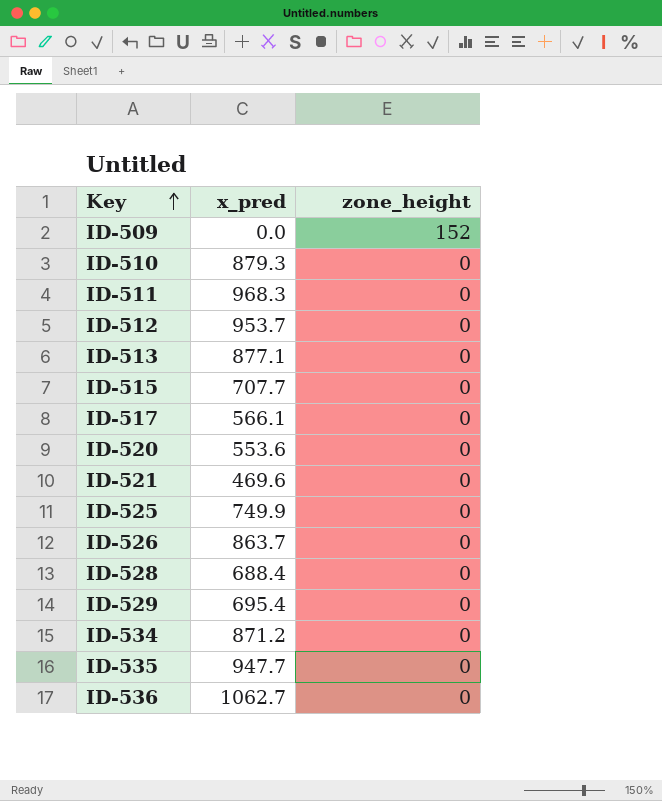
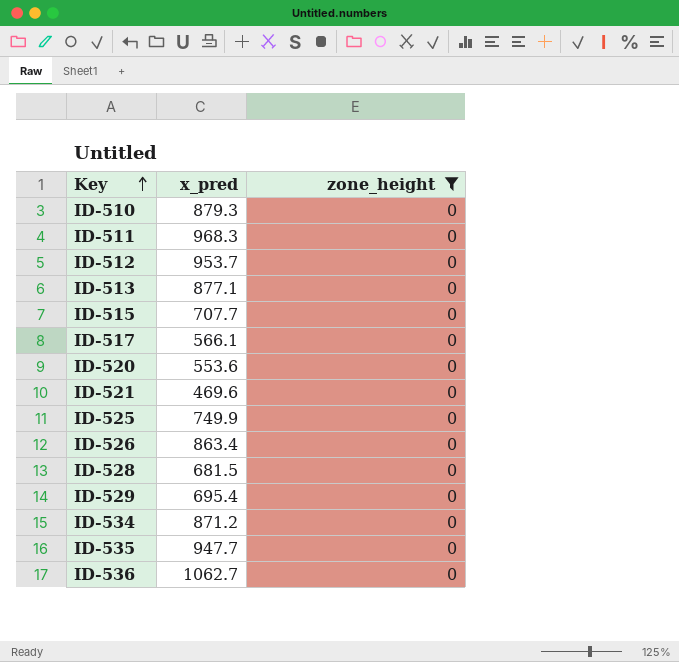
filter: none -> zone_height = 0
ID-526 | x_pred: 863.7 -> 863.4
ID-528 | x_pred: 688.4 -> 681.5

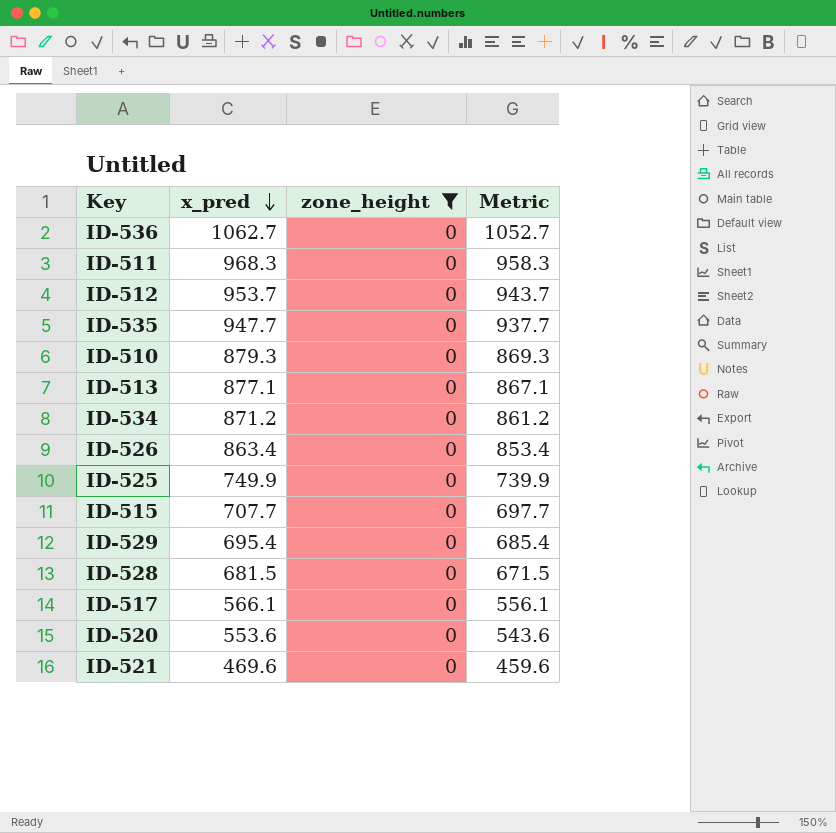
row order: Key ascending -> x_pred descending
column Metric | formula: none -> [x_pred] - 10

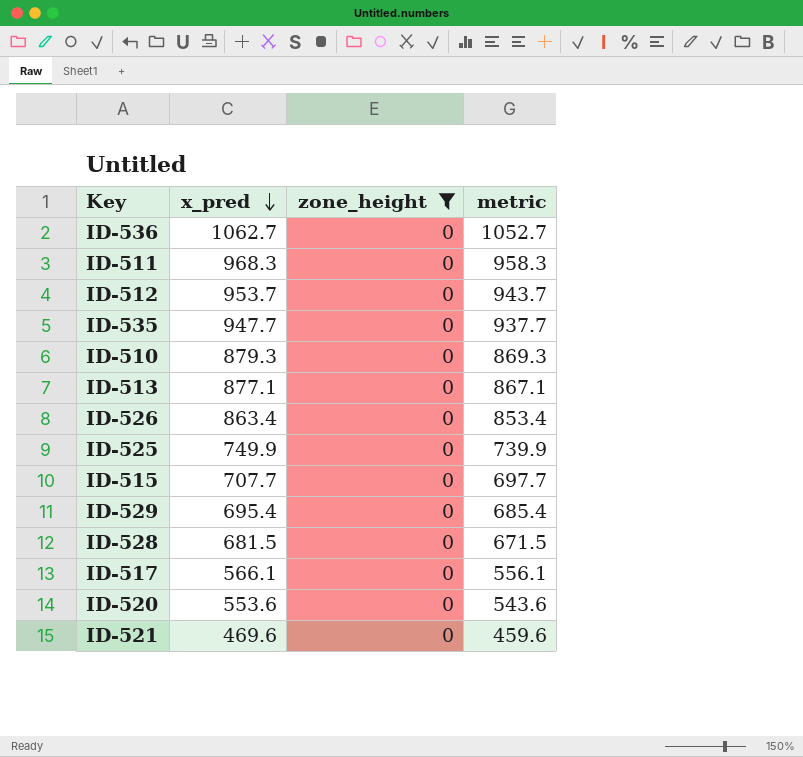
column name: Metric -> metric
row ID-534: 871.2 | 0 | 861.2 -> none

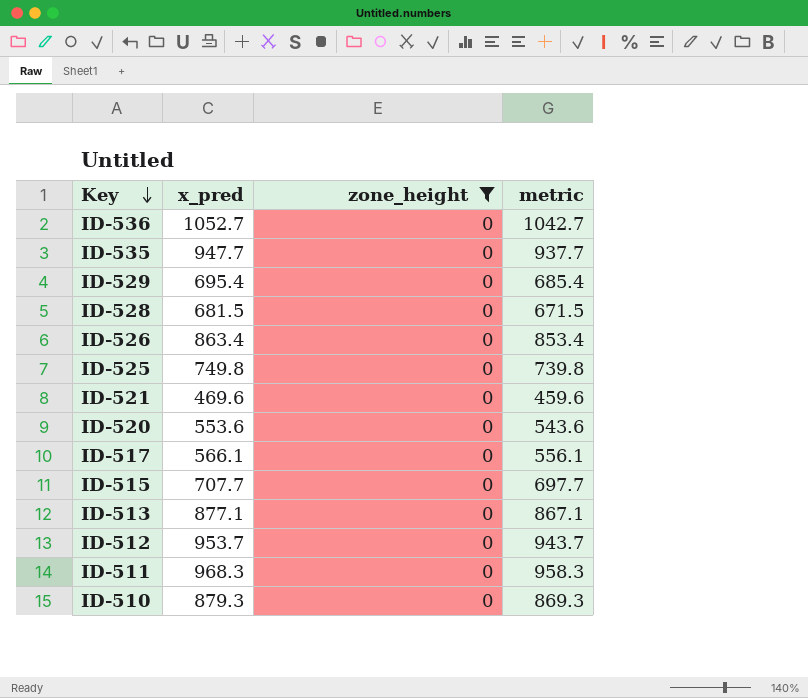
row order: x_pred descending -> Key descending
ID-536 | x_pred: 1062.7 -> 1052.7
ID-536 | metric: 1052.7 -> 1042.7
ID-525 | x_pred: 749.9 -> 749.8
ID-525 | metric: 739.9 -> 739.8

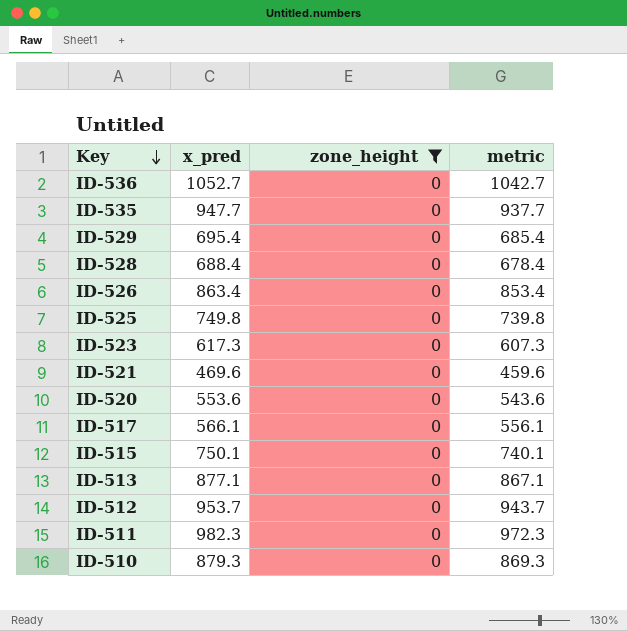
ID-528 | x_pred: 681.5 -> 688.4
ID-528 | metric: 671.5 -> 678.4
row ID-523: none -> 617.3 | 0 | 607.3
ID-515 | x_pred: 707.7 -> 750.1
ID-515 | metric: 697.7 -> 740.1
ID-511 | x_pred: 968.3 -> 982.3
ID-511 | metric: 958.3 -> 972.3

